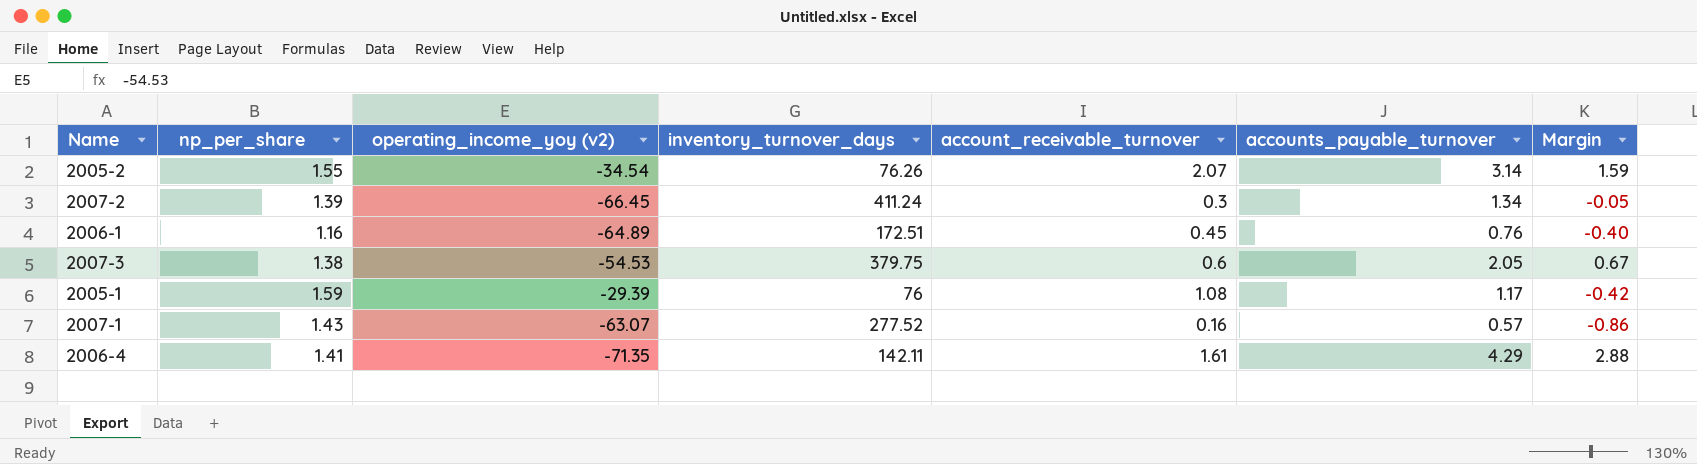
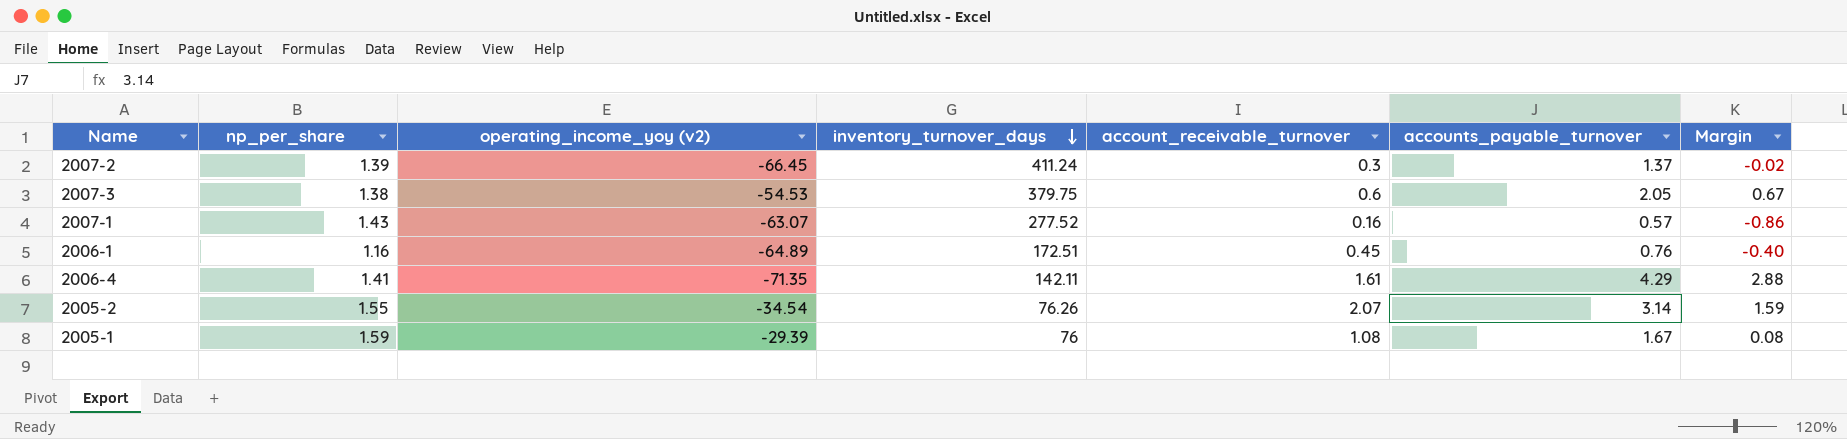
row order: none -> inventory_turnover_days descending
2007-2 | accounts_payable_turnover: 1.34 -> 1.37
2007-2 | Margin: -0.05 -> -0.02
2005-1 | accounts_payable_turnover: 1.17 -> 1.67
2005-1 | Margin: -0.42 -> 0.08

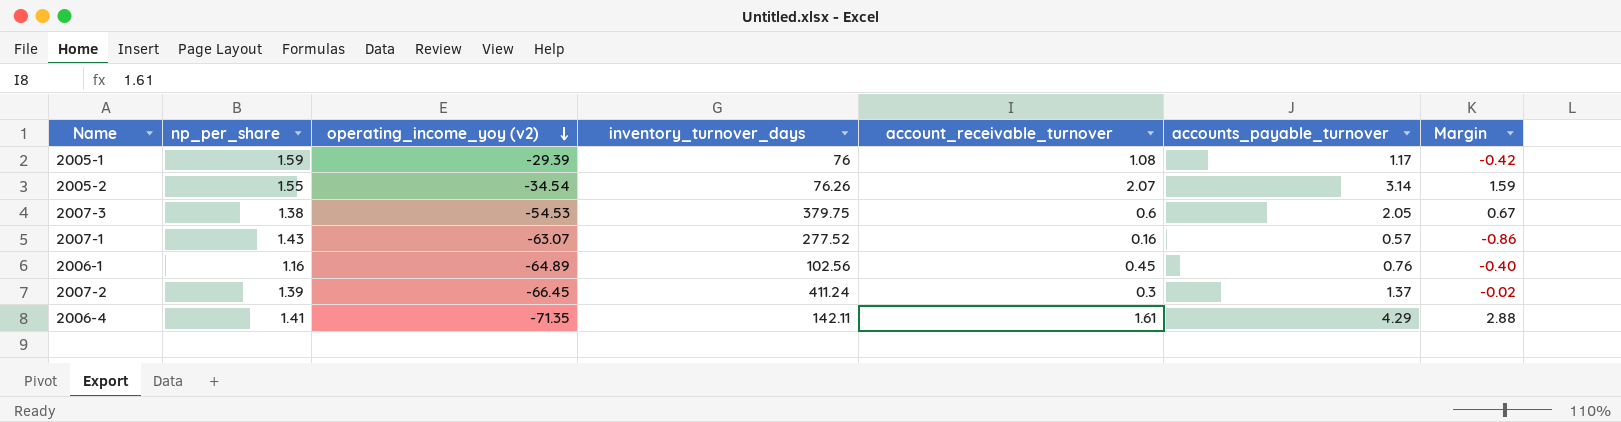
row order: inventory_turnover_days descending -> operating_income_yoy (v2) descending
2005-1 | accounts_payable_turnover: 1.67 -> 1.17
2005-1 | Margin: 0.08 -> -0.42
2006-1 | inventory_turnover_days: 172.51 -> 102.56

